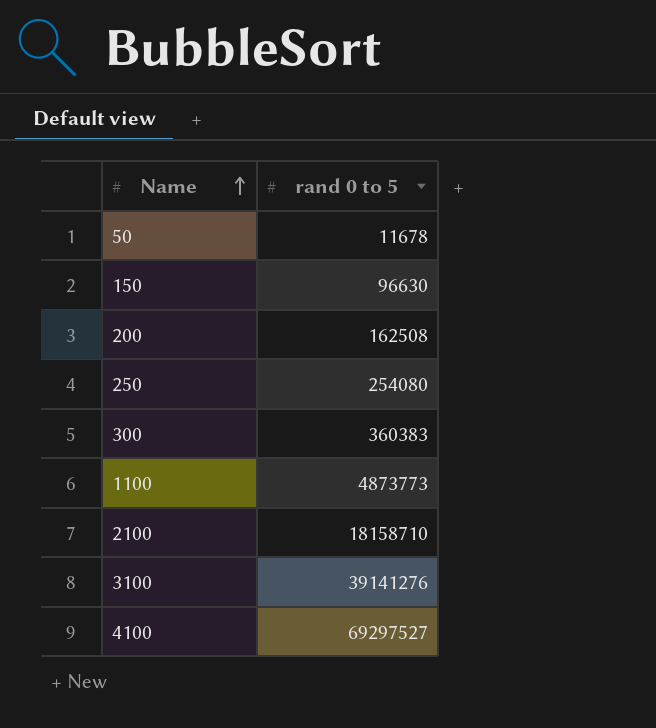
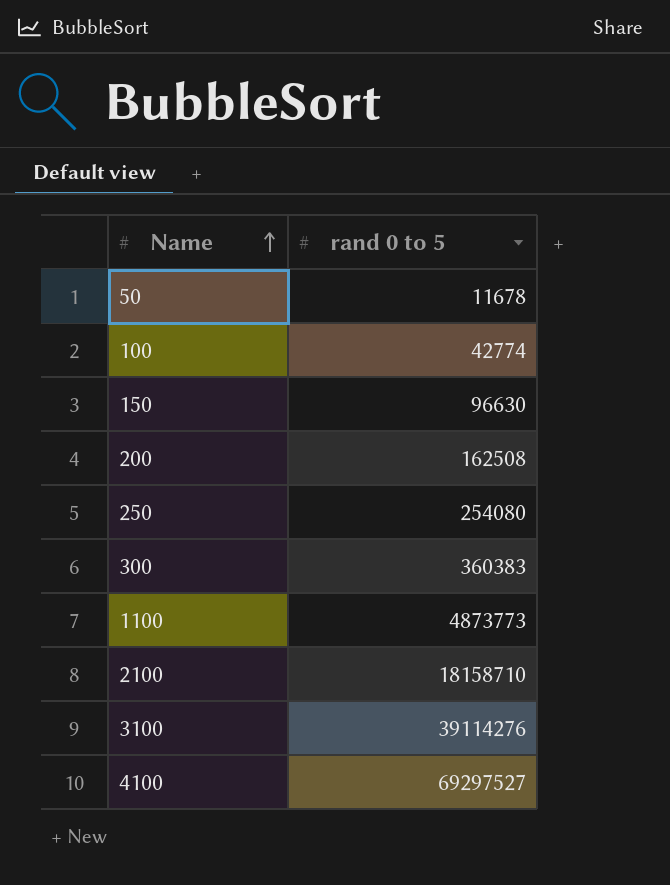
row 100: none -> 42774
3100 | rand 0 to 5: 39141276 -> 39114276

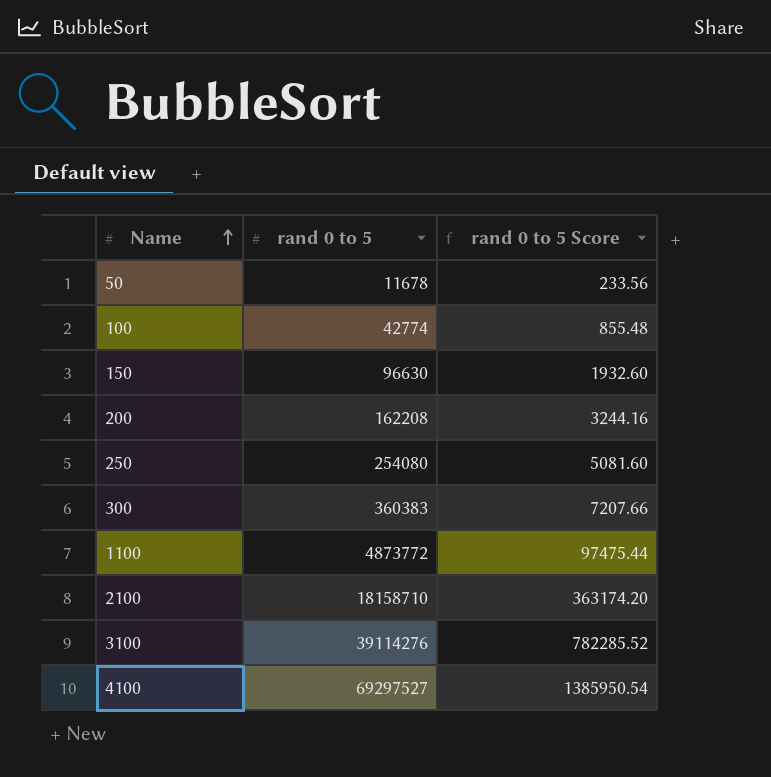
column rand 0 to 5 Score | formula: none -> [rand 0 to 5] * 0.02
200 | rand 0 to 5: 162508 -> 162208
1100 | rand 0 to 5: 4873773 -> 4873772

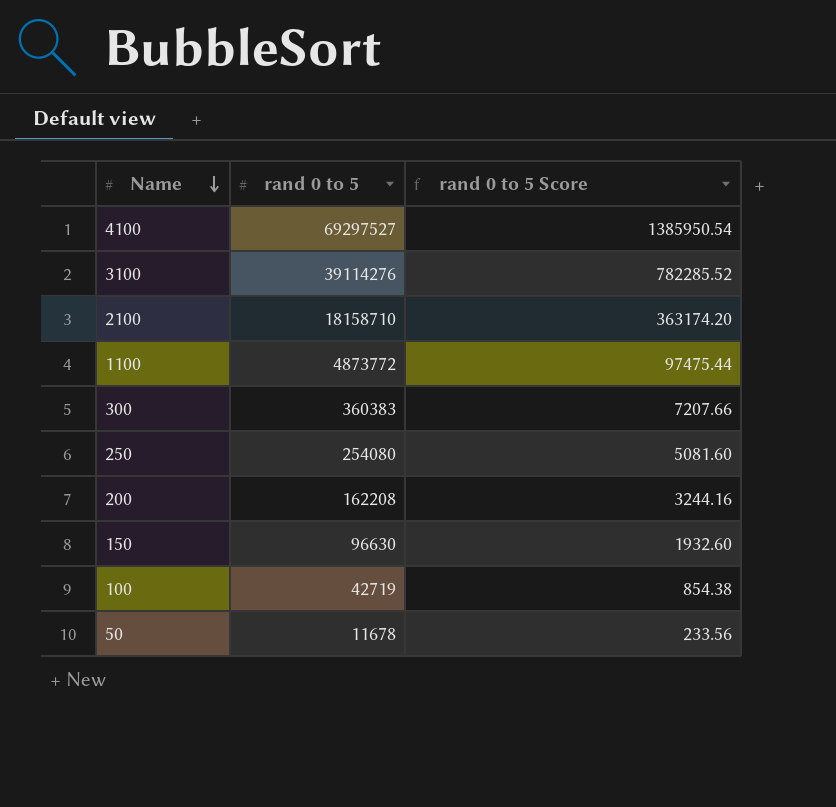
row order: Name ascending -> Name descending
100 | rand 0 to 5: 42774 -> 42719
100 | rand 0 to 5 Score: 855.48 -> 854.38

